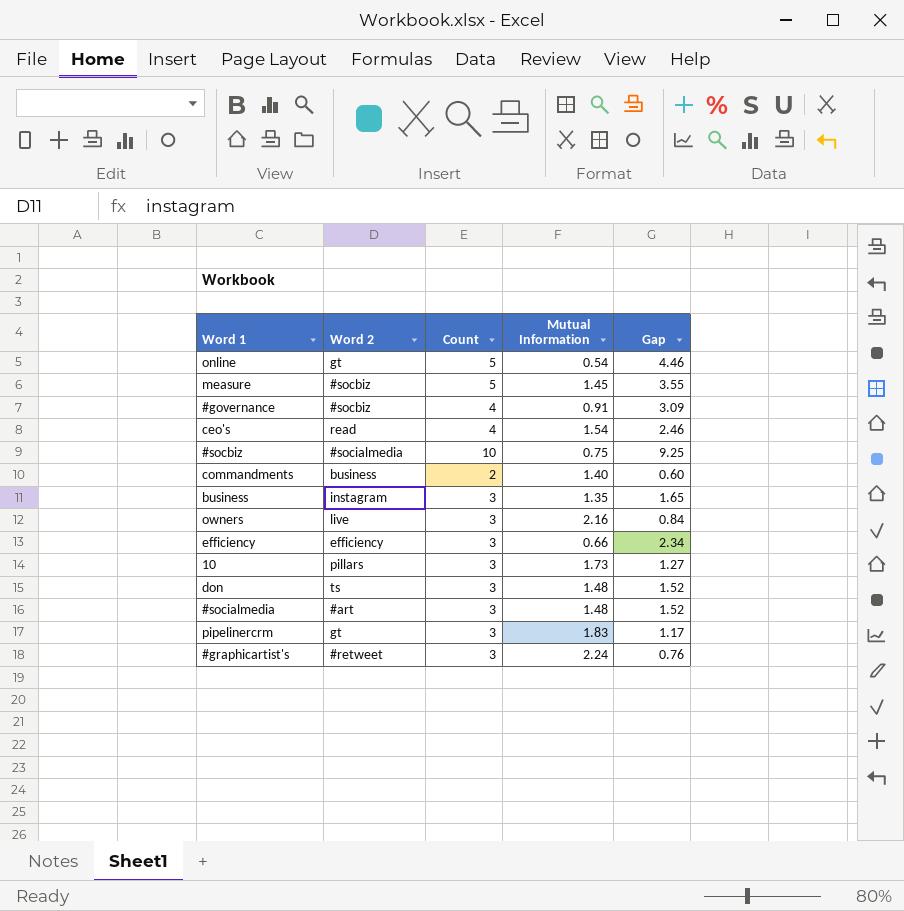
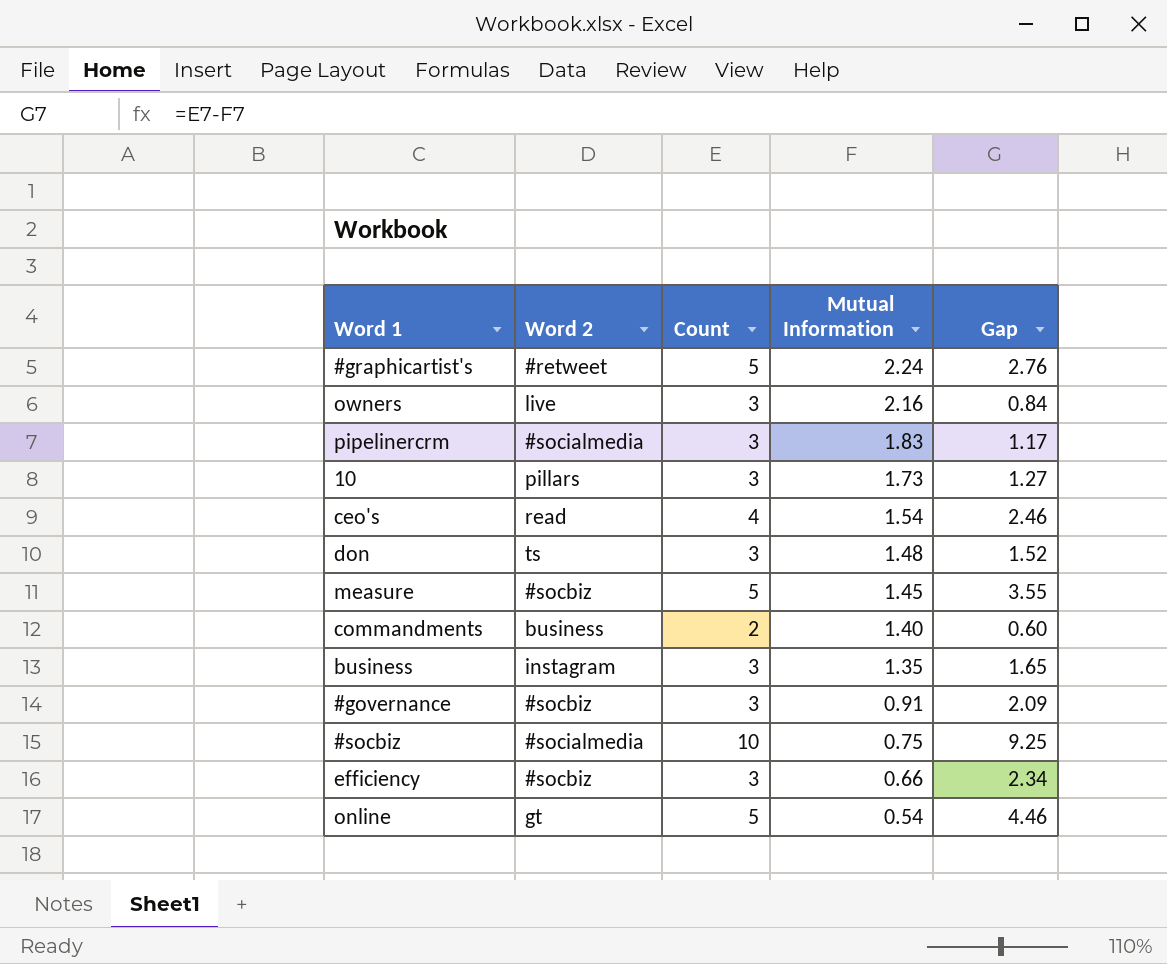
row order: none -> Mutual Information descending
row #socialmedia: #art | 3 | 1.48 | 1.52 -> none
#graphicartist's | Count: 3 -> 5
#graphicartist's | Gap: 0.76 -> 2.76
pipelinercrm | Word 2: gt -> #socialmedia
#governance | Count: 4 -> 3
#governance | Gap: 3.09 -> 2.09
efficiency | Word 2: efficiency -> #socbiz

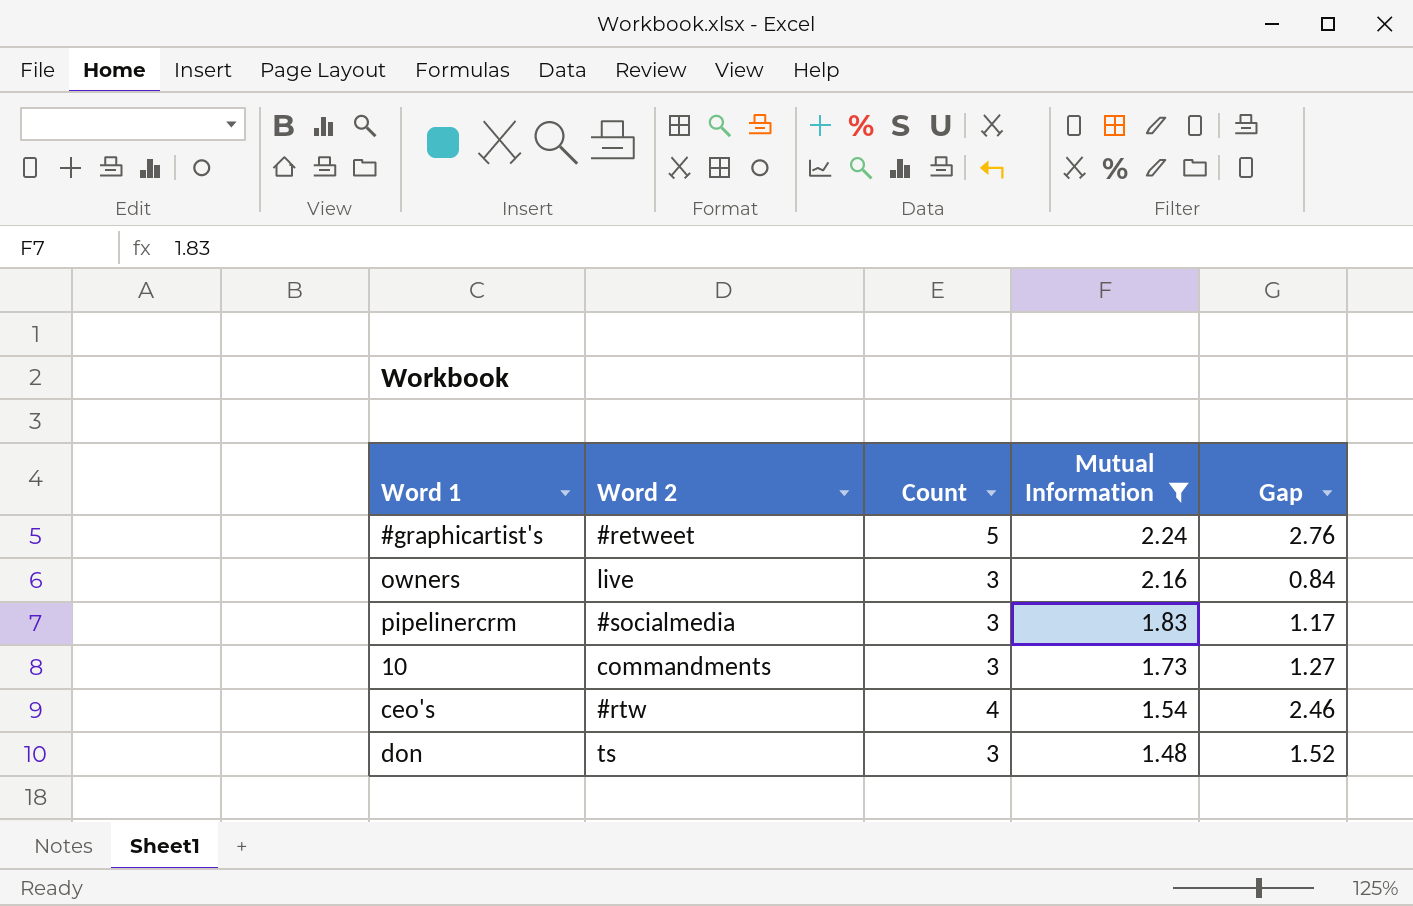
filter: none -> Mutual Information >= 1.48
10 | Word 2: pillars -> commandments
ceo's | Word 2: read -> #rtw

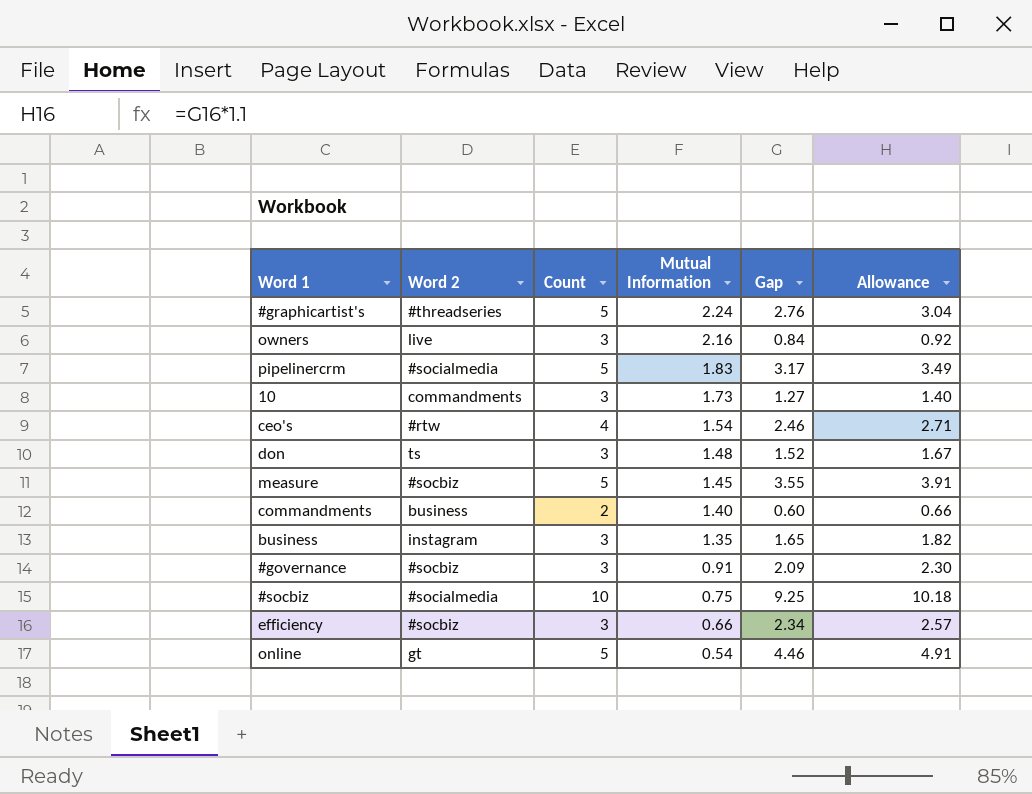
filter: Mutual Information >= 1.48 -> none
column Allowance | formula: none -> [Gap] * 1.1
#graphicartist's | Word 2: #retweet -> #threadseries
pipelinercrm | Count: 3 -> 5
pipelinercrm | Gap: 1.17 -> 3.17

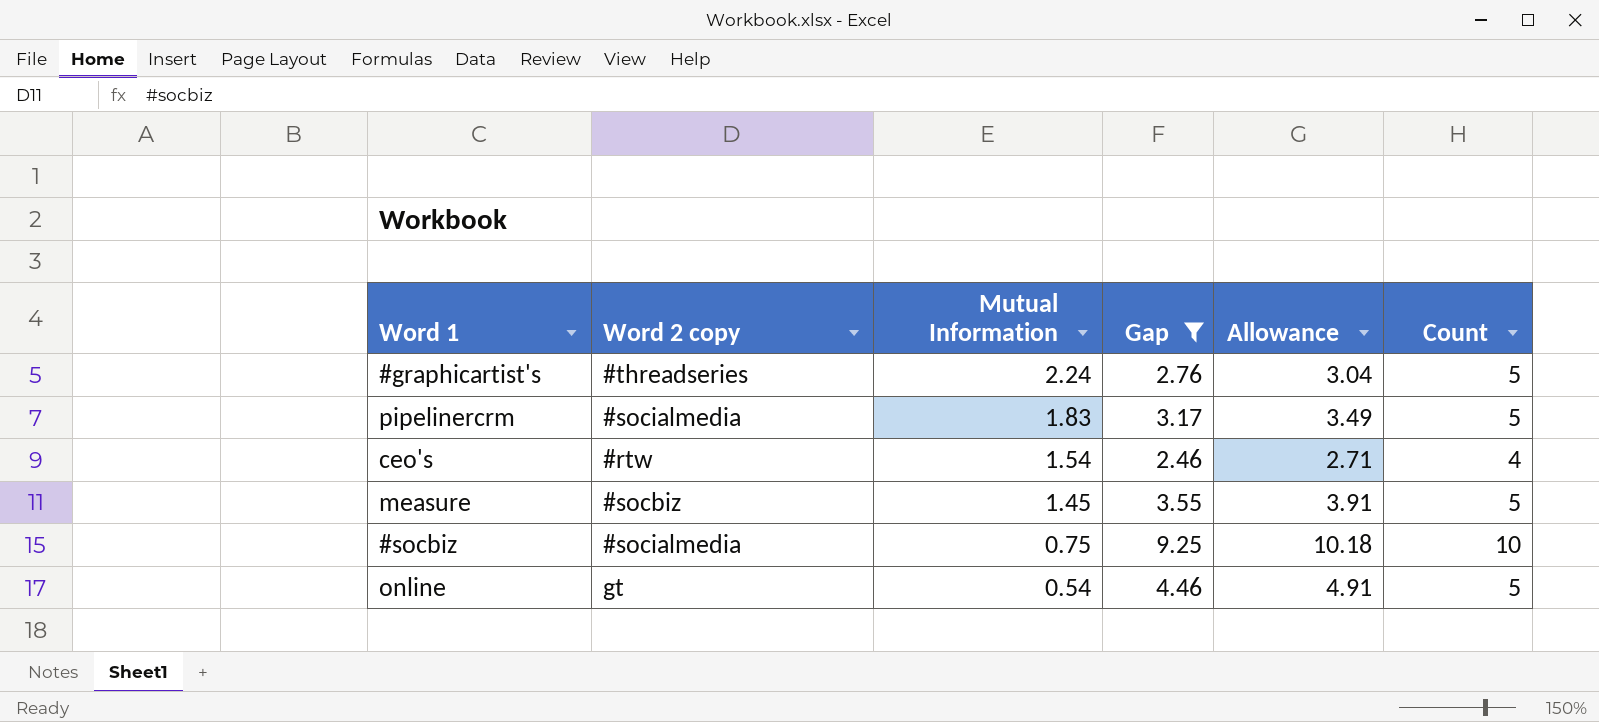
filter: none -> Gap >= 2.46
column name: Word 2 -> Word 2 copy
column Count | position: 3 -> 6

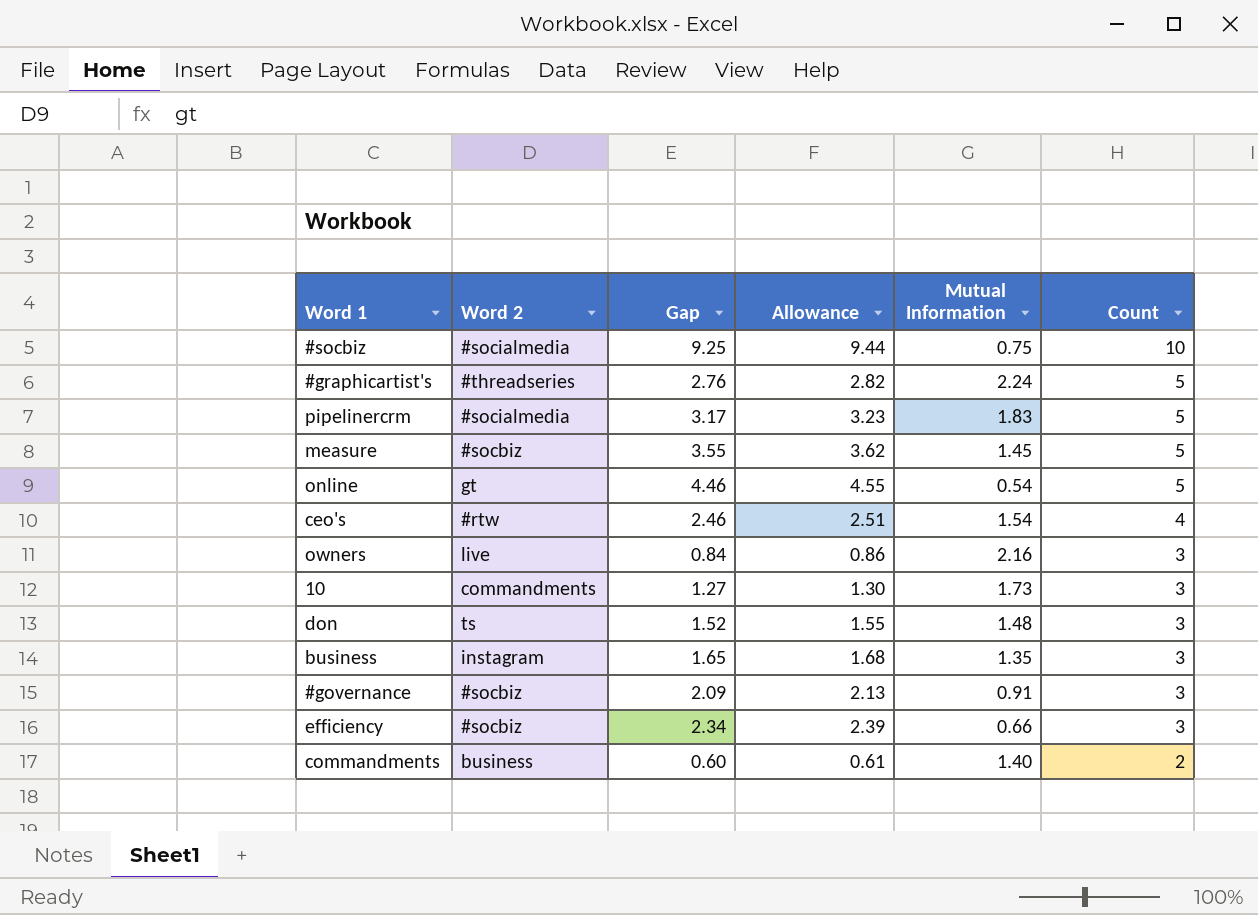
filter: Gap >= 2.46 -> none
row order: Mutual Information descending -> Count descending
column name: Word 2 copy -> Word 2
column Allowance | formula: [Gap] * 1.1 -> [Gap] * 1.02
column Mutual Information | position: 3 -> 5

